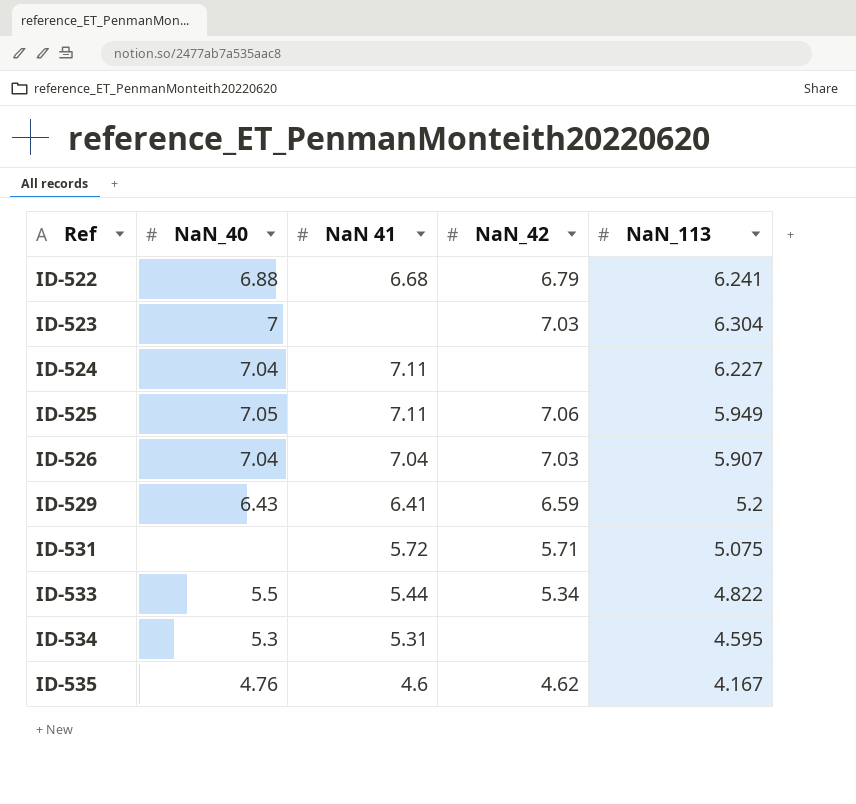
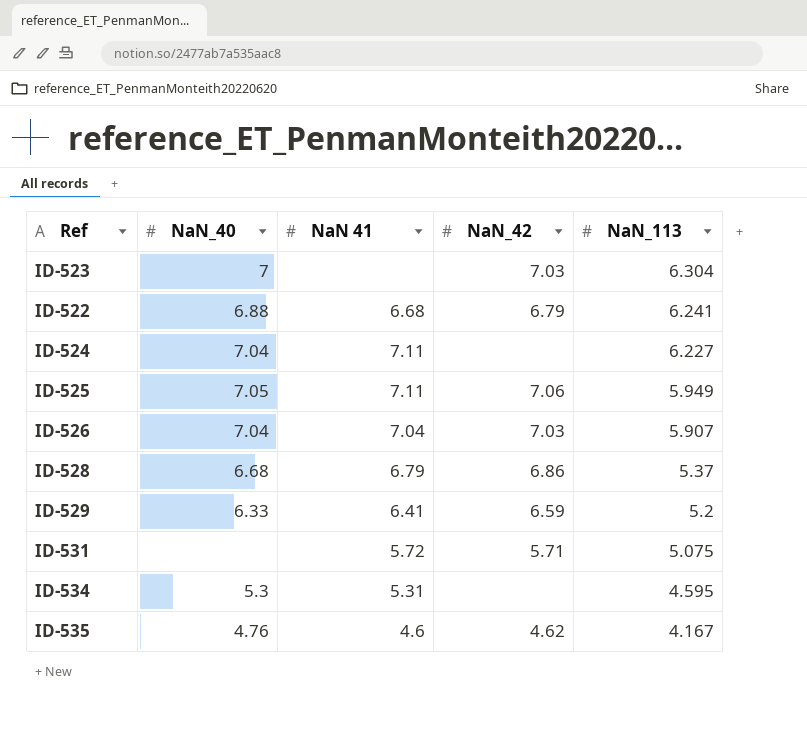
row order: Ref ascending -> NaN_113 descending
row ID-533: 5.5 | 5.44 | 5.34 | 4.822 -> none
row ID-528: none -> 6.68 | 6.79 | 6.86 | 5.37
ID-529 | NaN_40: 6.43 -> 6.33

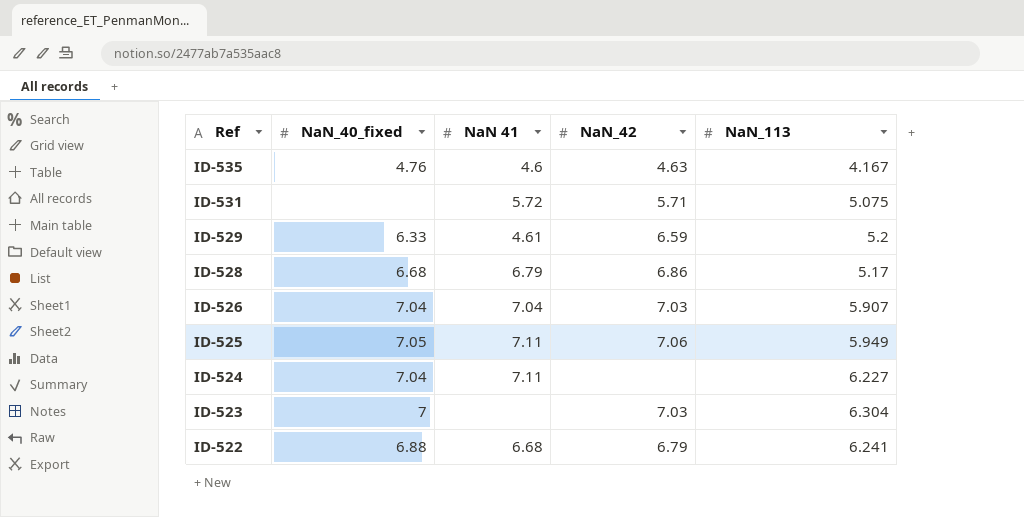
row order: NaN_113 descending -> Ref descending
column name: NaN_40 -> NaN_40_fixed
row ID-534: 5.3 | 5.31 | none | 4.595 -> none
ID-535 | NaN_42: 4.62 -> 4.63
ID-529 | NaN 41: 6.41 -> 4.61
ID-528 | NaN_113: 5.37 -> 5.17

